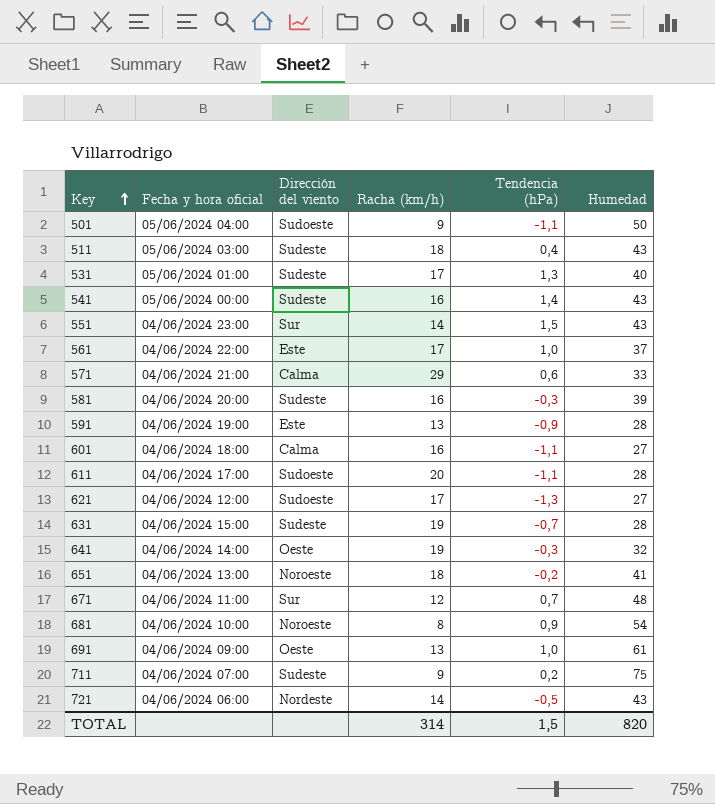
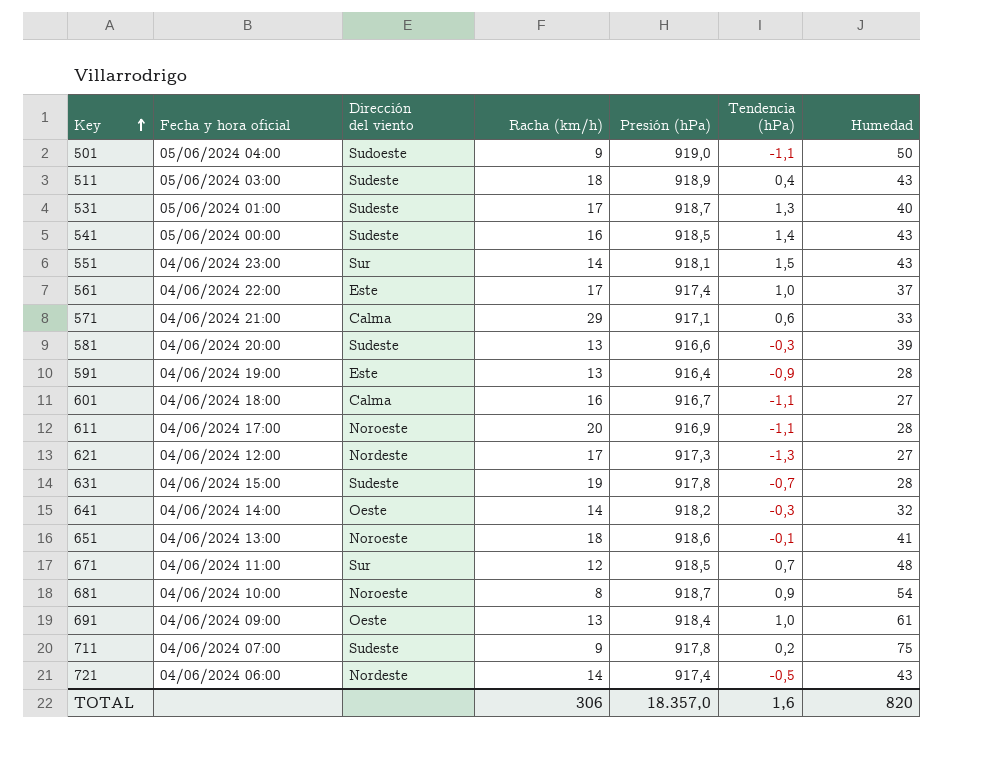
column Presión (hPa) | position: none -> 5
581 | Racha (km/h): 16 -> 13
611 | Dirección del viento: Sudoeste -> Noroeste
621 | Dirección del viento: Sudoeste -> Nordeste
641 | Racha (km/h): 19 -> 14
651 | Tendencia (hPa): -0,2 -> -0,1
TOTAL | Racha (km/h): 314 -> 306
TOTAL | Tendencia (hPa): 1,5 -> 1,6

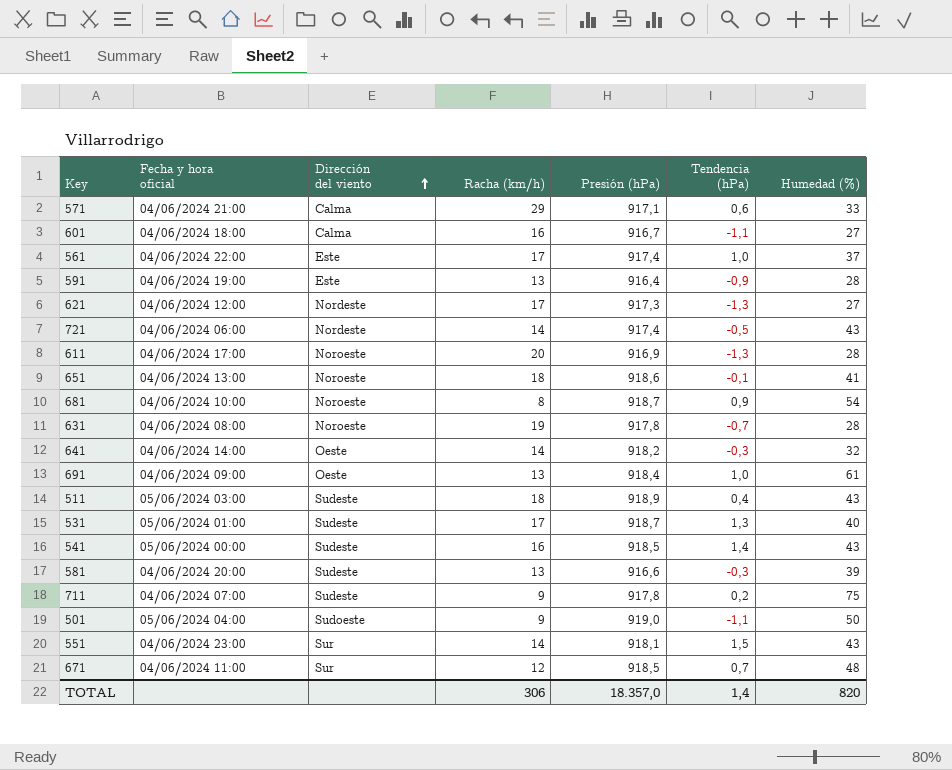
row order: Key ascending -> Dirección del viento ascending
column name: Humedad -> Humedad (%)
611 | Tendencia (hPa): -1,1 -> -1,3
631 | Fecha y hora oficial: 04/06/2024 15:00 -> 04/06/2024 08:00
631 | Dirección del viento: Sudeste -> Noroeste
TOTAL | Tendencia (hPa): 1,6 -> 1,4

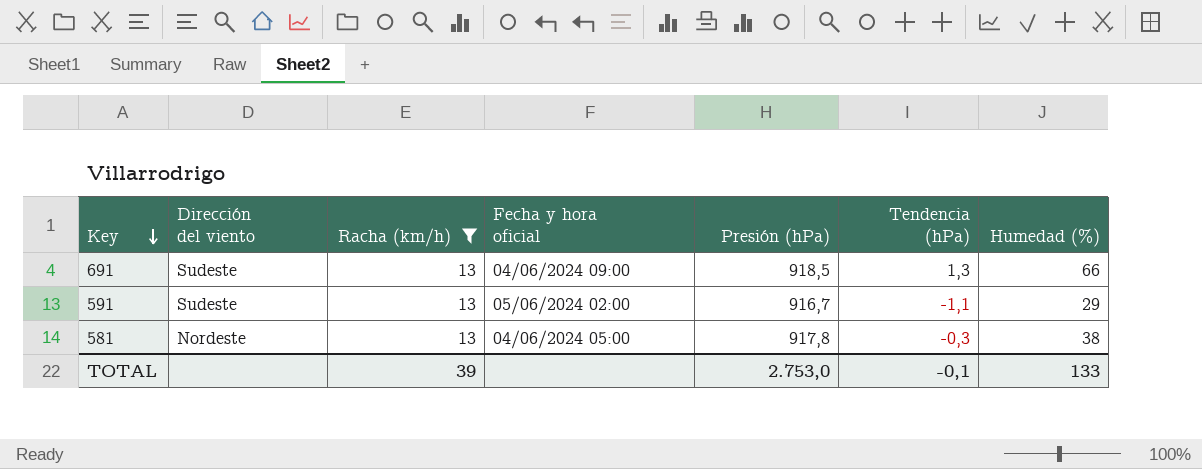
filter: none -> Racha (km/h) = 13
row order: Dirección del viento ascending -> Key descending
column Fecha y hora oficial | position: 2 -> 4
691 | Dirección del viento: Oeste -> Sudeste
691 | Presión (hPa): 918,4 -> 918,5
691 | Tendencia (hPa): 1,0 -> 1,3
691 | Humedad (%): 61 -> 66
591 | Dirección del viento: Este -> Sudeste
591 | Fecha y hora oficial: 04/06/2024 19:00 -> 05/06/2024 02:00
591 | Presión (hPa): 916,4 -> 916,7
591 | Tendencia (hPa): -0,9 -> -1,1
591 | Humedad (%): 28 -> 29
581 | Dirección del viento: Sudeste -> Nordeste
581 | Fecha y hora oficial: 04/06/2024 20:00 -> 04/06/2024 05:00
581 | Presión (hPa): 916,6 -> 917,8
581 | Humedad (%): 39 -> 38
TOTAL | Racha (km/h): 306 -> 39
TOTAL | Presión (hPa): 18.357,0 -> 2.753,0
TOTAL | Tendencia (hPa): 1,4 -> -0,1
TOTAL | Humedad (%): 820 -> 133

